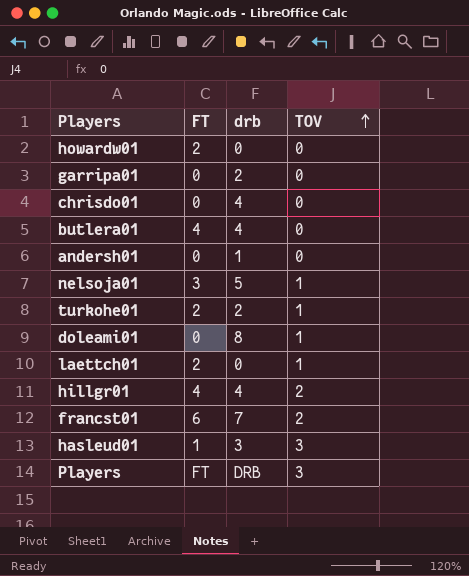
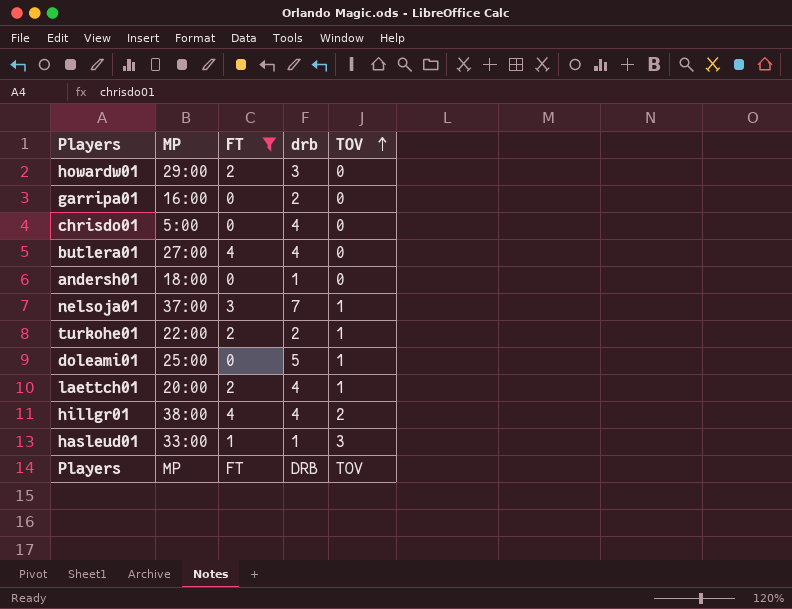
filter: none -> FT != 6
column MP | position: none -> 2
howardw01 | drb: 0 -> 3
nelsoja01 | drb: 5 -> 7
doleami01 | drb: 8 -> 5
laettch01 | drb: 0 -> 4
hasleud01 | drb: 3 -> 1
Players | TOV: 3 -> TOV

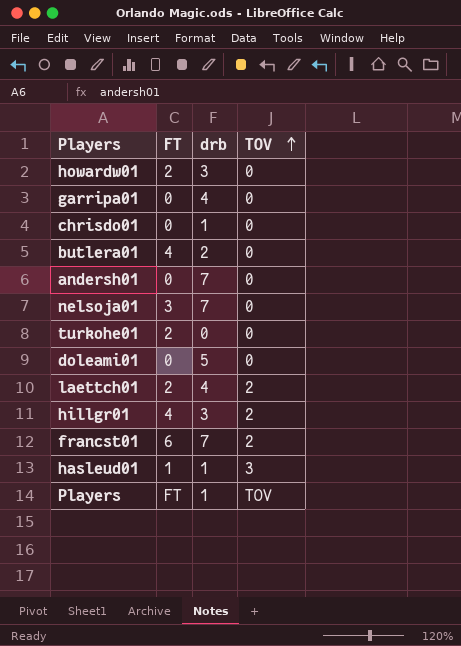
filter: FT != 6 -> none
column MP | position: 2 -> none
garripa01 | drb: 2 -> 4
chrisdo01 | drb: 4 -> 1
butlera01 | drb: 4 -> 2
andersh01 | drb: 1 -> 7
nelsoja01 | TOV: 1 -> 0
turkohe01 | drb: 2 -> 0
turkohe01 | TOV: 1 -> 0
doleami01 | TOV: 1 -> 0
laettch01 | TOV: 1 -> 2
hillgr01 | drb: 4 -> 3
Players | drb: DRB -> 1

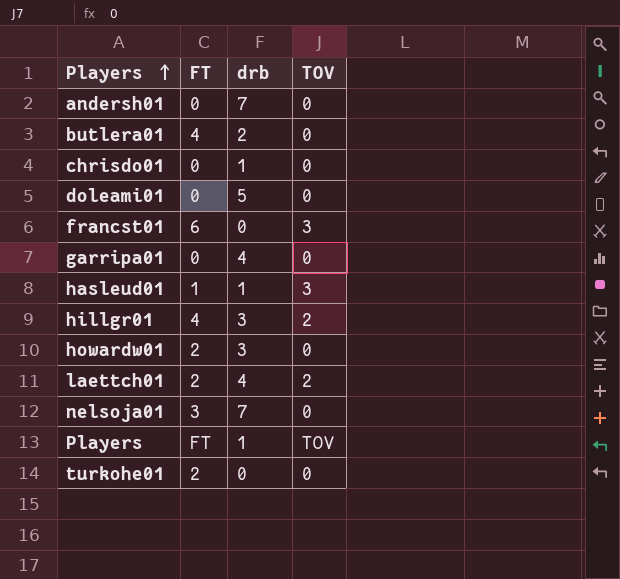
row order: TOV ascending -> Players ascending
francst01 | drb: 7 -> 0
francst01 | TOV: 2 -> 3

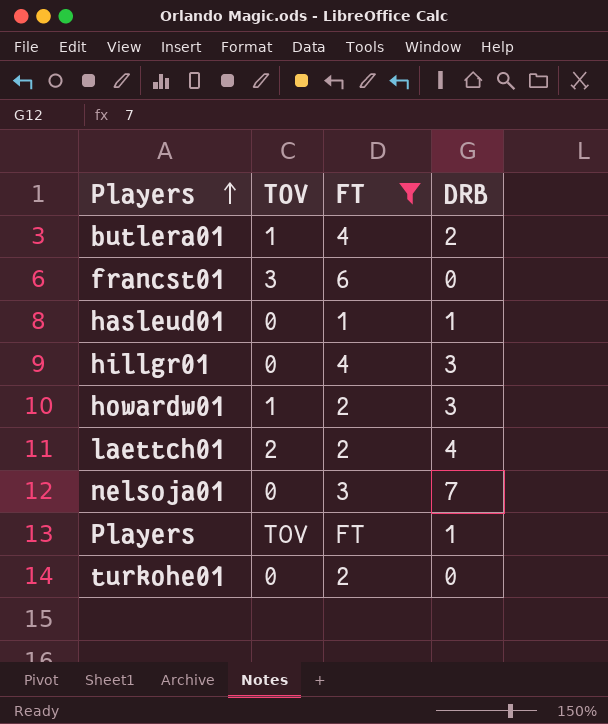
filter: none -> FT != 0
column TOV | position: 4 -> 2
column name: drb -> DRB
butlera01 | TOV: 0 -> 1
hasleud01 | TOV: 3 -> 0
hillgr01 | TOV: 2 -> 0
howardw01 | TOV: 0 -> 1

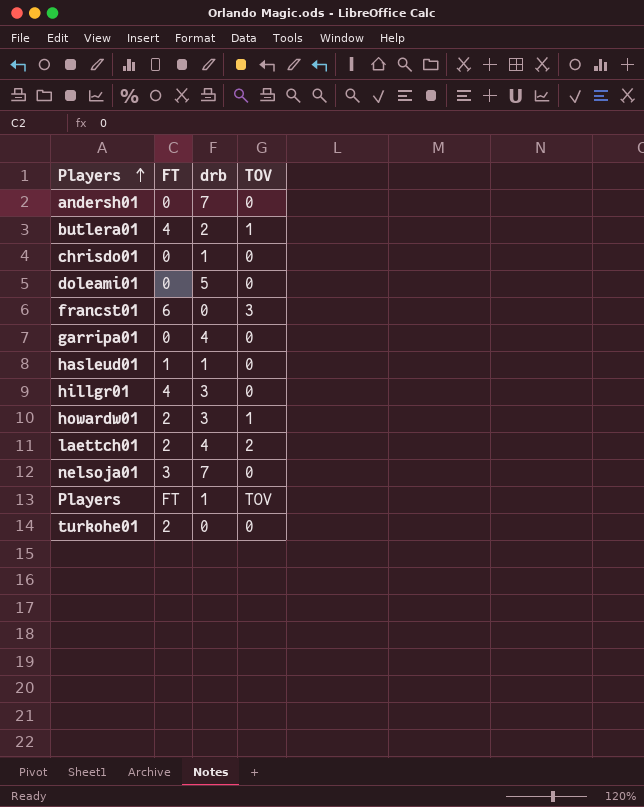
filter: FT != 0 -> none
column name: DRB -> drb
column TOV | position: 2 -> 4

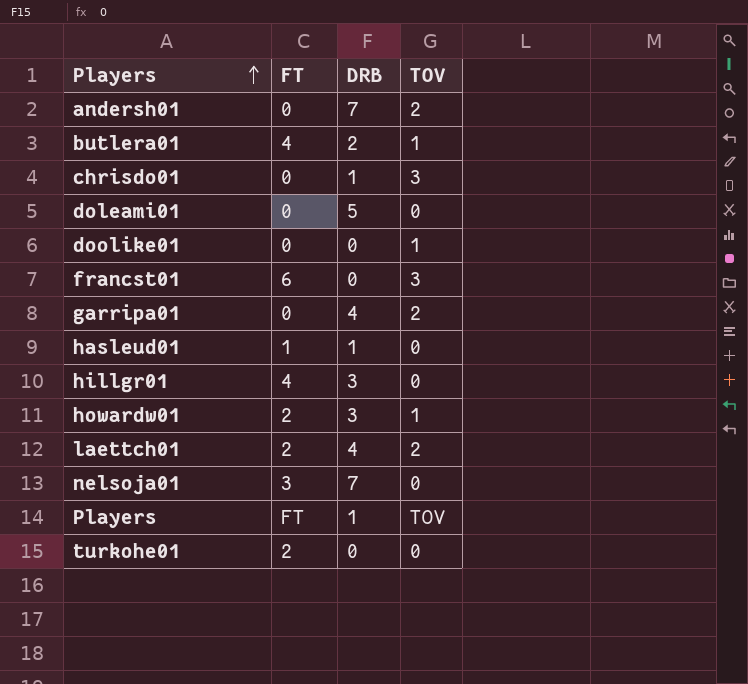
column name: drb -> DRB
andersh01 | TOV: 0 -> 2
chrisdo01 | TOV: 0 -> 3
row doolike01: none -> 0 | 0 | 1
garripa01 | TOV: 0 -> 2

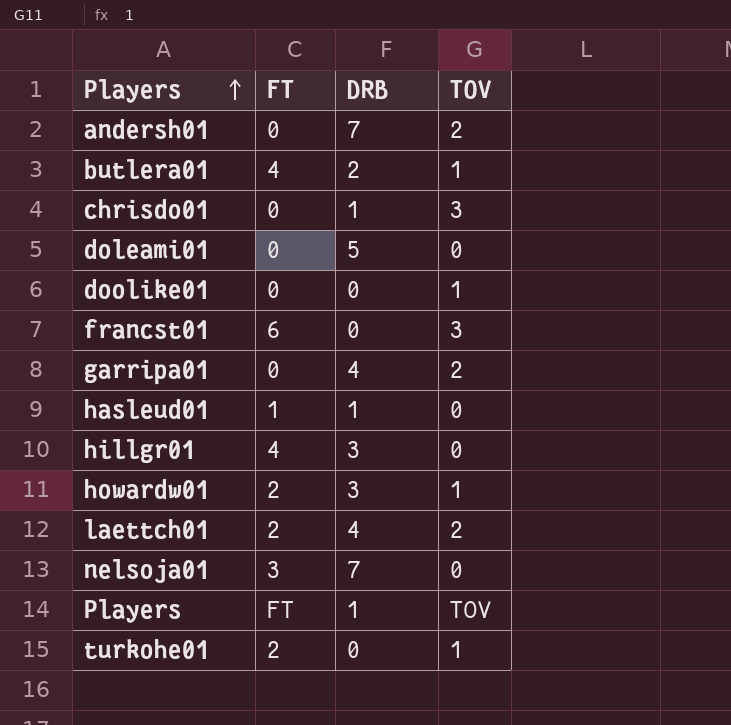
turkohe01 | TOV: 0 -> 1

